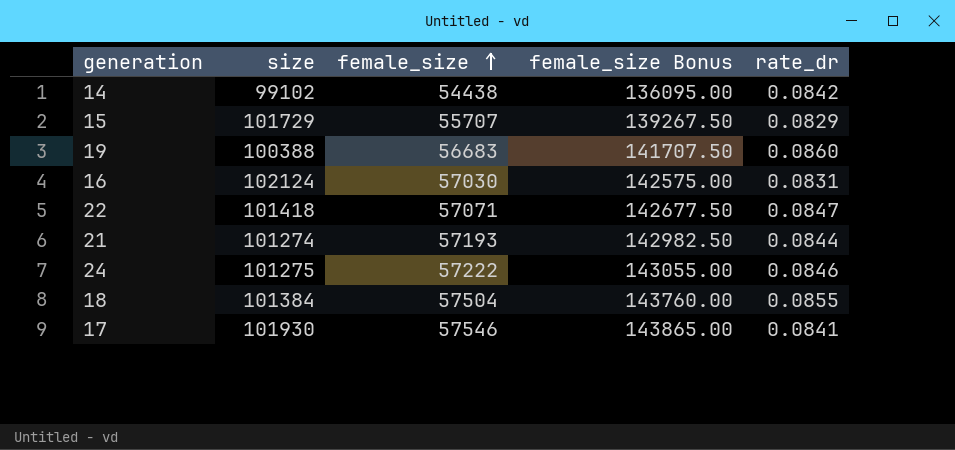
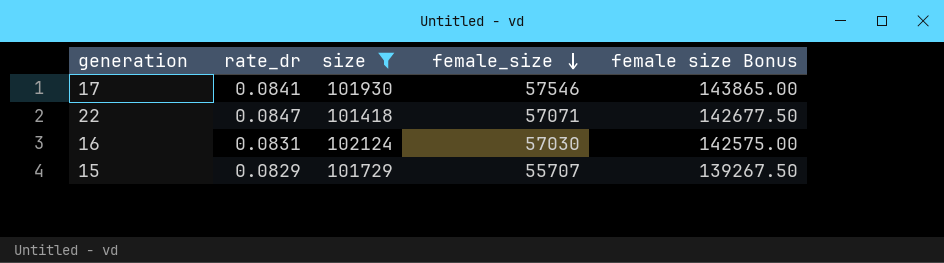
filter: none -> size >= 101418
row order: female_size ascending -> female_size descending
column rate_dr | position: 5 -> 2
column name: female_size Bonus -> female size Bonus

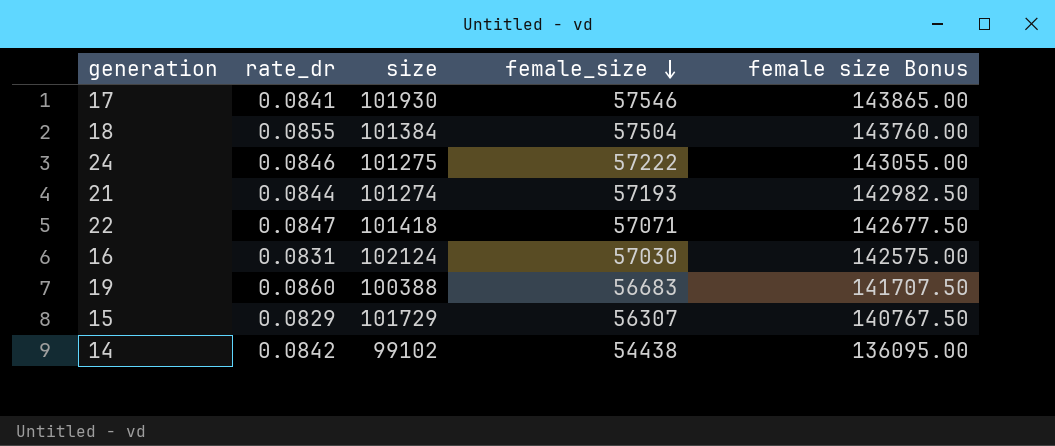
filter: size >= 101418 -> none
15 | female_size: 55707 -> 56307
15 | female size Bonus: 139267.50 -> 140767.50

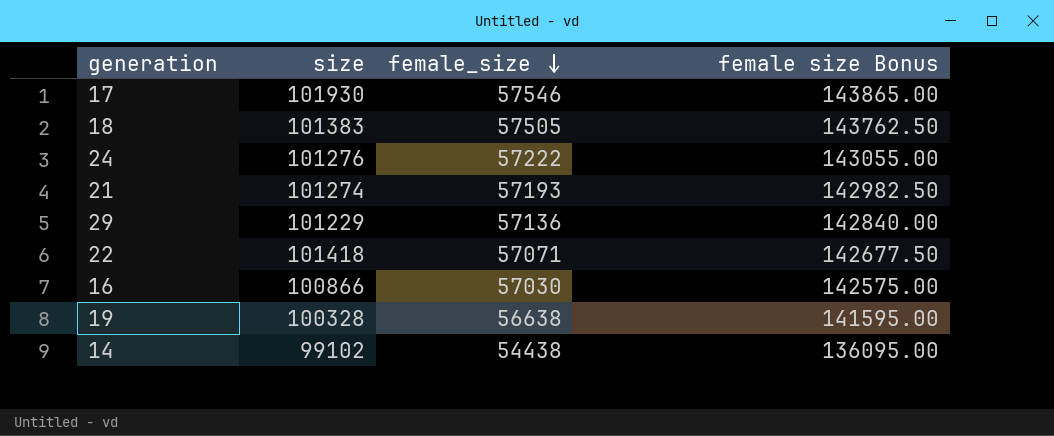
column rate_dr | position: 2 -> none
row 15: 0.0829 | 101729 | 56307 | 140767.50 -> none
18 | size: 101384 -> 101383
18 | female_size: 57504 -> 57505
18 | female size Bonus: 143760.00 -> 143762.50
24 | size: 101275 -> 101276
row 29: none -> 101229 | 57136 | 142840.00
16 | size: 102124 -> 100866
19 | size: 100388 -> 100328
19 | female_size: 56683 -> 56638
19 | female size Bonus: 141707.50 -> 141595.00

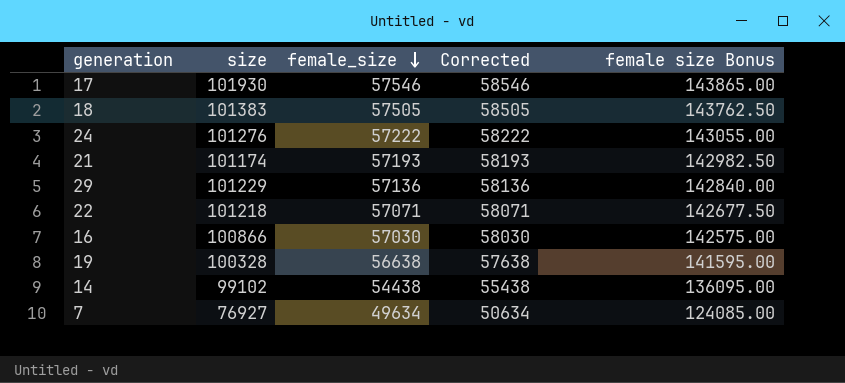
column Corrected | formula: none -> [female_size] + 1000
21 | size: 101274 -> 101174
22 | size: 101418 -> 101218
row 7: none -> 76927 | 49634 | 50634 | 124085.00

